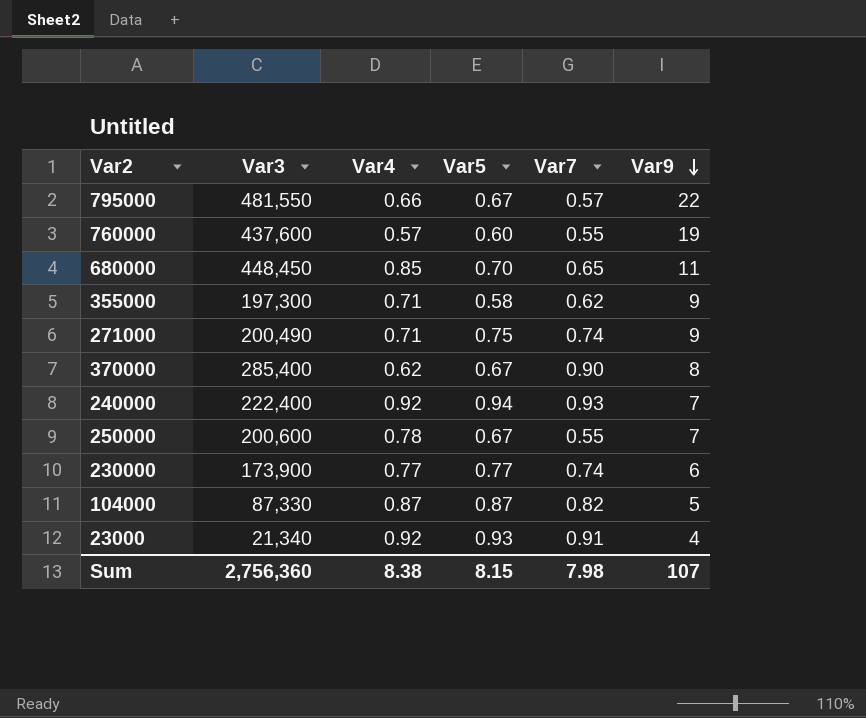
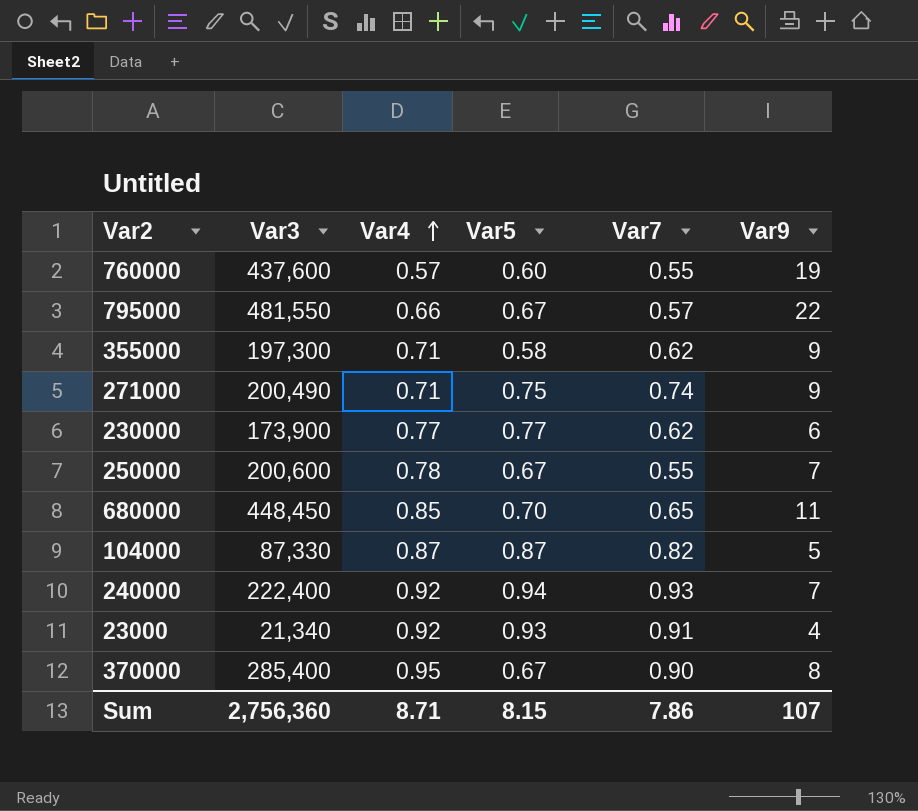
row order: Var9 descending -> Var4 ascending
230000 | Var7: 0.74 -> 0.62
370000 | Var4: 0.62 -> 0.95
Sum | Var4: 8.38 -> 8.71
Sum | Var7: 7.98 -> 7.86

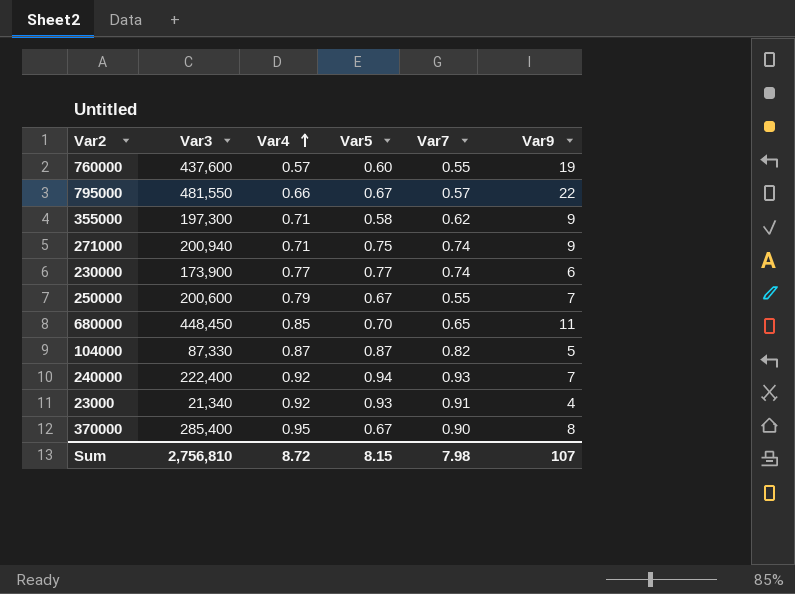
271000 | Var3: 200,490 -> 200,940
230000 | Var7: 0.62 -> 0.74
250000 | Var4: 0.78 -> 0.79
Sum | Var3: 2,756,360 -> 2,756,810
Sum | Var4: 8.71 -> 8.72
Sum | Var7: 7.86 -> 7.98

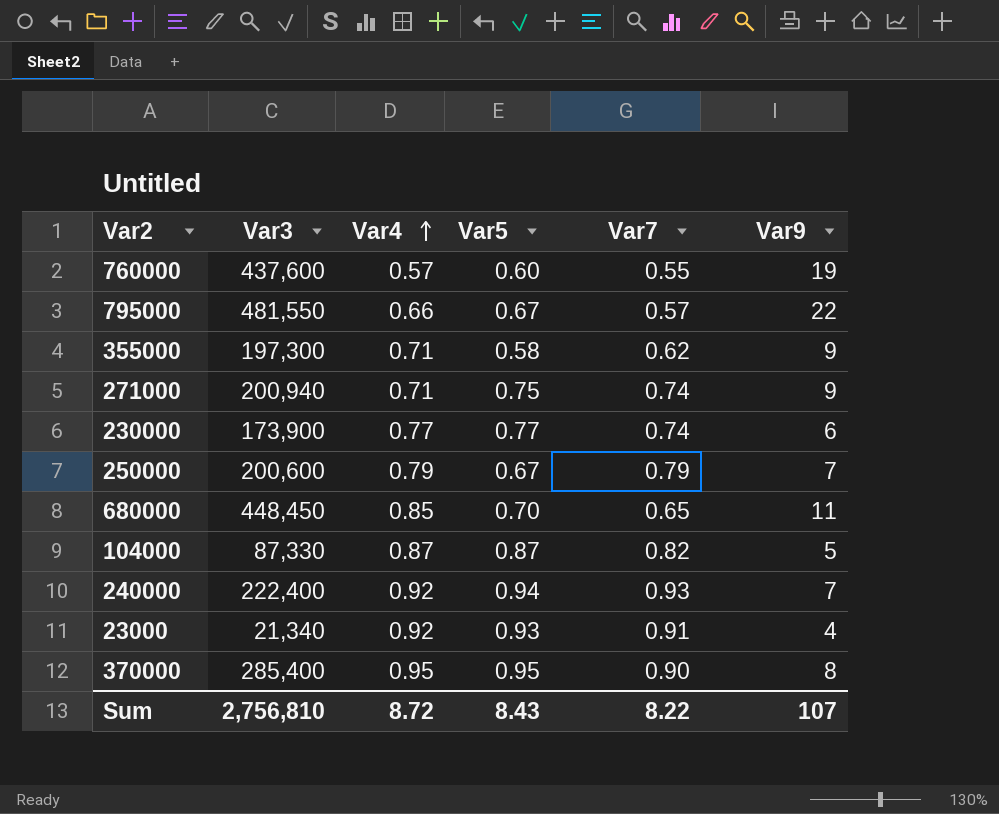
250000 | Var7: 0.55 -> 0.79
370000 | Var5: 0.67 -> 0.95
Sum | Var5: 8.15 -> 8.43
Sum | Var7: 7.98 -> 8.22

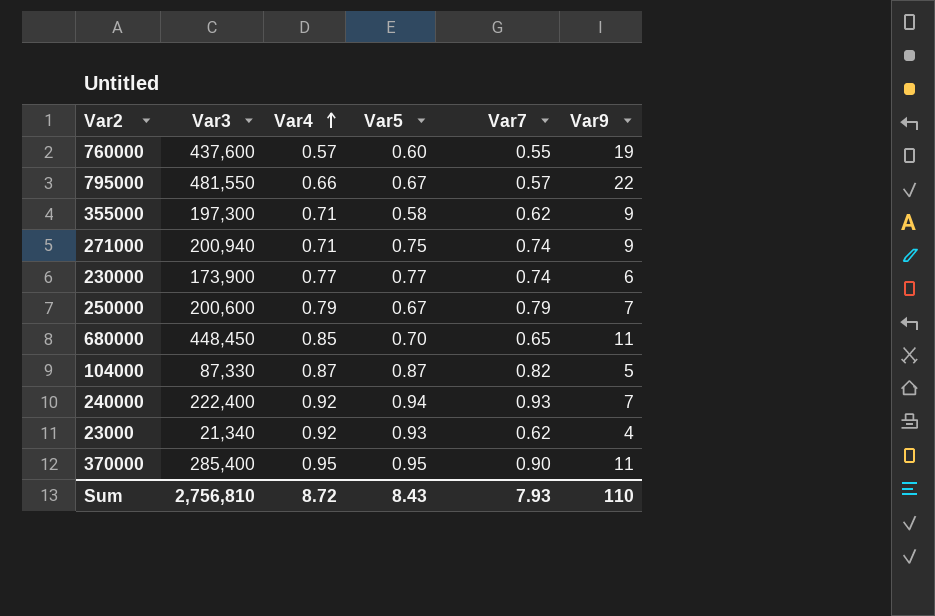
23000 | Var7: 0.91 -> 0.62
370000 | Var9: 8 -> 11
Sum | Var7: 8.22 -> 7.93
Sum | Var9: 107 -> 110

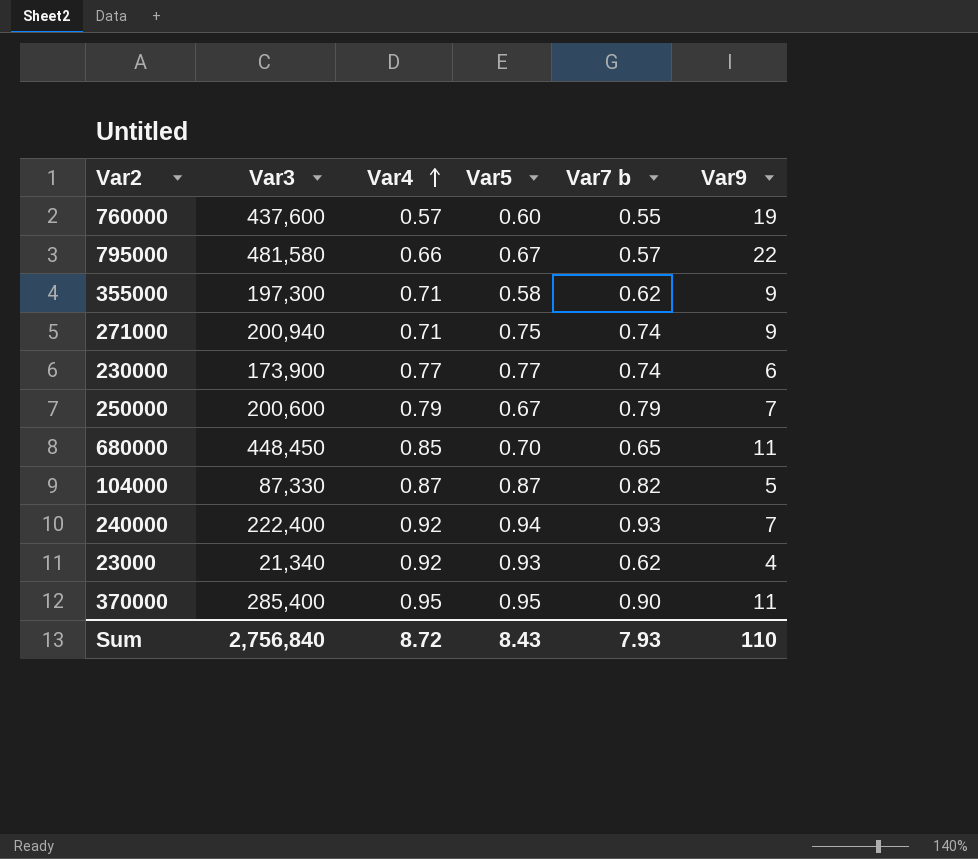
column name: Var7 -> Var7 b
795000 | Var3: 481,550 -> 481,580
Sum | Var3: 2,756,810 -> 2,756,840

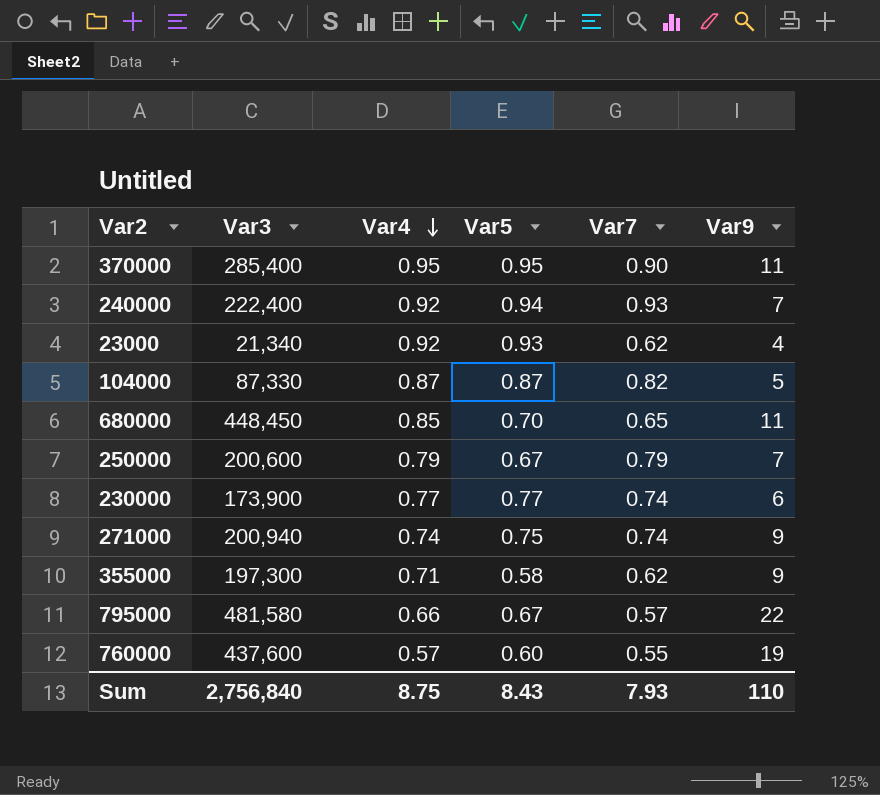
row order: Var4 ascending -> Var4 descending
column name: Var7 b -> Var7
271000 | Var4: 0.71 -> 0.74
Sum | Var4: 8.72 -> 8.75

